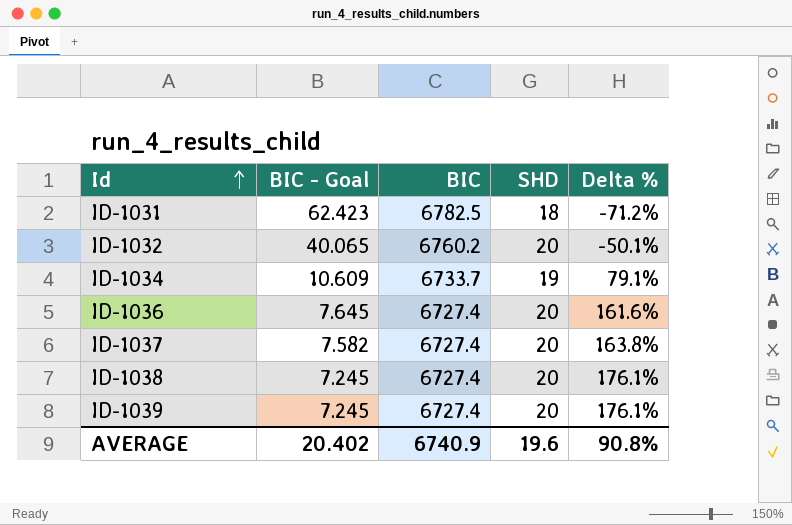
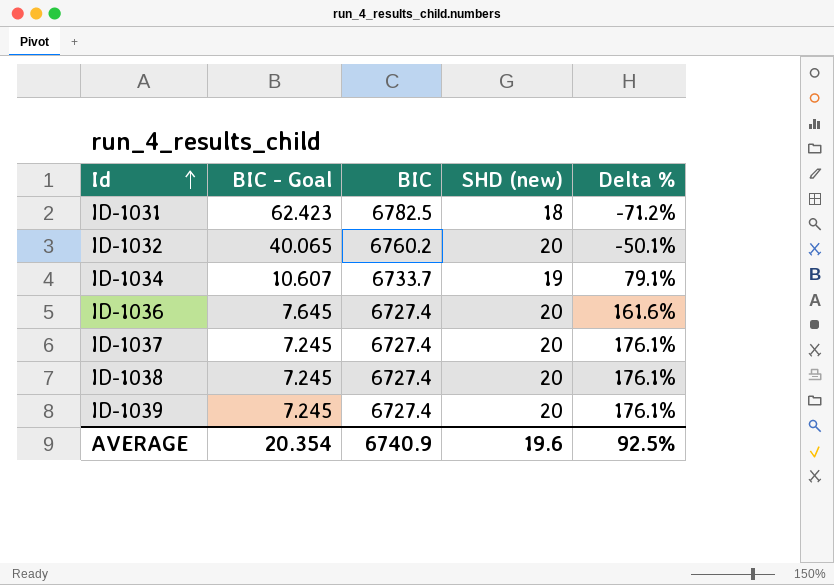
column name: SHD -> SHD (new)
ID-1034 | BIC - Goal: 10.609 -> 10.607
ID-1037 | BIC - Goal: 7.582 -> 7.245
ID-1037 | Delta %: 163.8% -> 176.1%
AVERAGE | BIC - Goal: 20.402 -> 20.354
AVERAGE | Delta %: 90.8% -> 92.5%

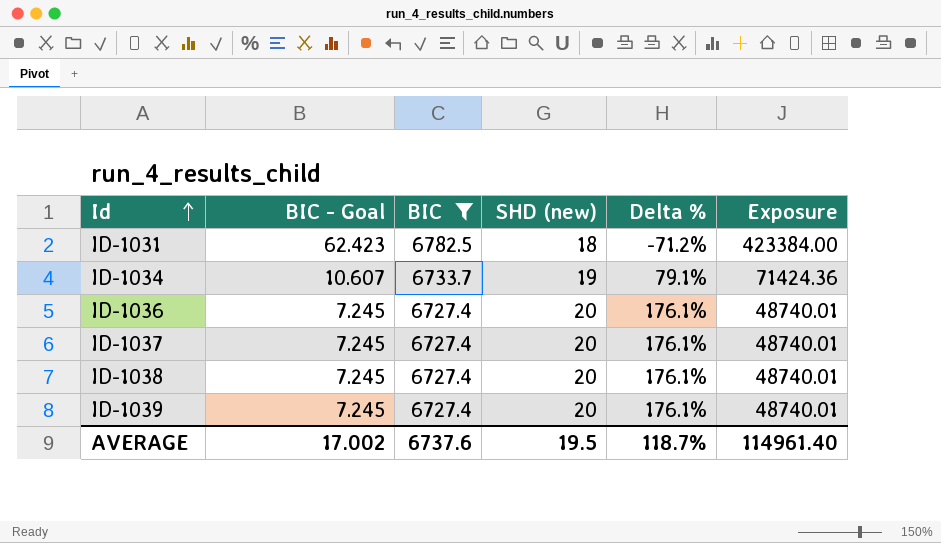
filter: none -> BIC != 6760.2
column Exposure | formula: none -> [BIC - Goal] * [BIC]
ID-1036 | BIC - Goal: 7.645 -> 7.245
ID-1036 | Delta %: 161.6% -> 176.1%
AVERAGE | BIC - Goal: 20.354 -> 17.002
AVERAGE | BIC: 6740.9 -> 6737.6
AVERAGE | SHD (new): 19.6 -> 19.5
AVERAGE | Delta %: 92.5% -> 118.7%

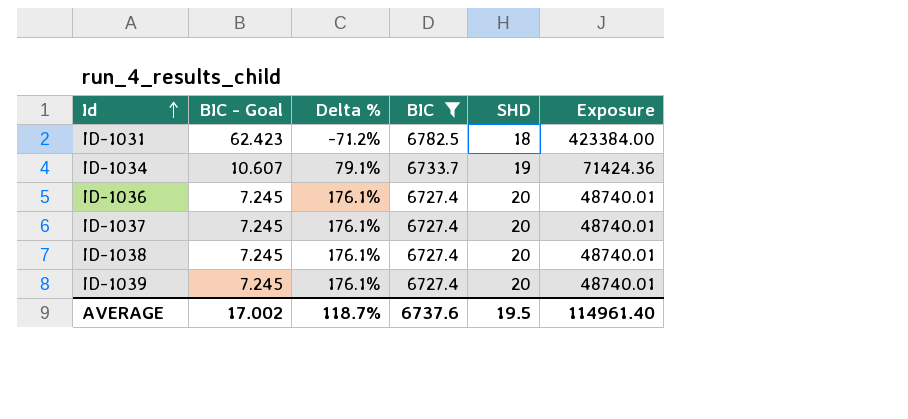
column Delta % | position: 5 -> 3
column name: SHD (new) -> SHD

